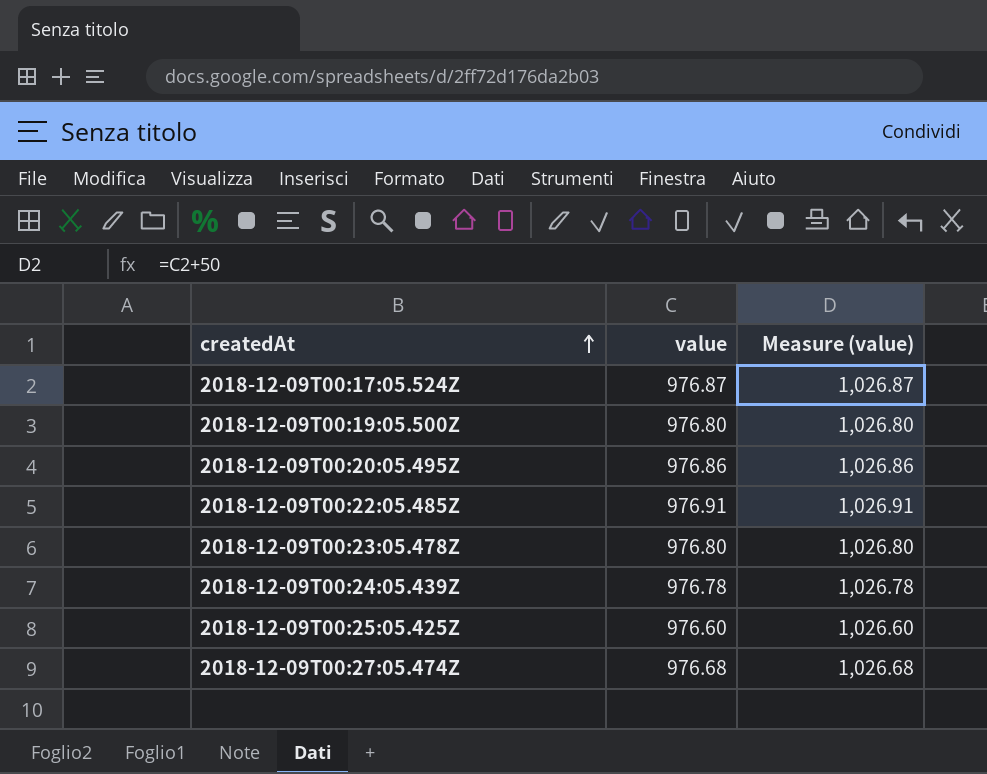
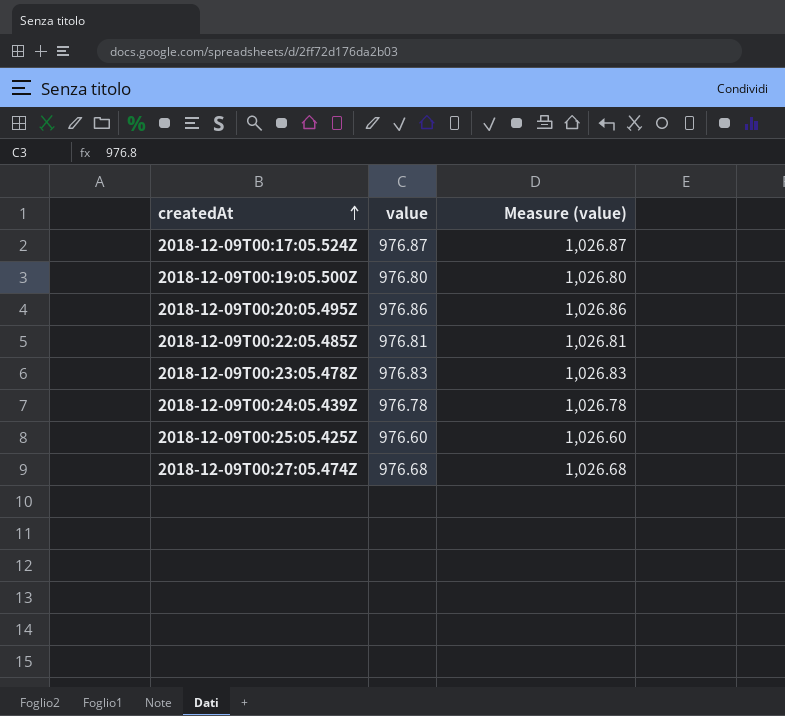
2018-12-09T00:22:05.485Z | value: 976.91 -> 976.81
2018-12-09T00:22:05.485Z | Measure (value): 1,026.91 -> 1,026.81
2018-12-09T00:23:05.478Z | value: 976.80 -> 976.83
2018-12-09T00:23:05.478Z | Measure (value): 1,026.80 -> 1,026.83

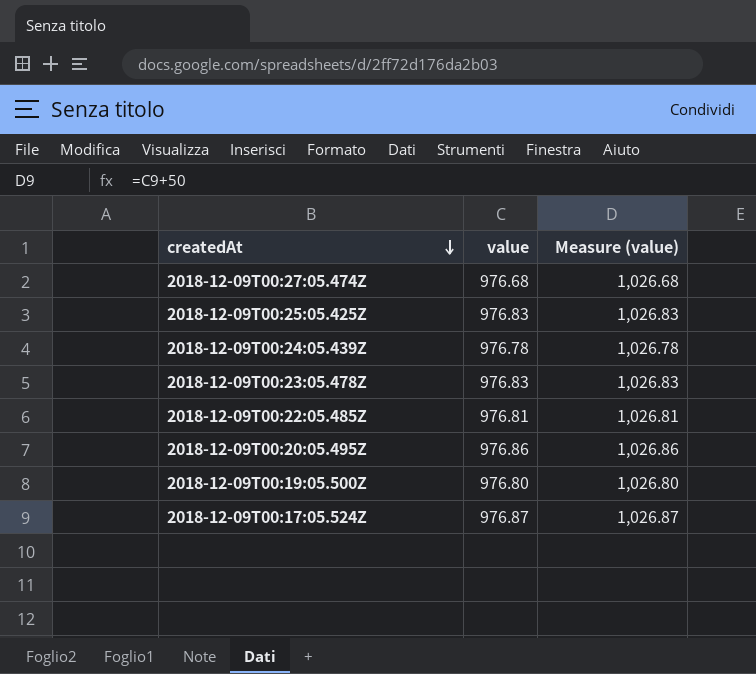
row order: createdAt ascending -> createdAt descending
2018-12-09T00:25:05.425Z | value: 976.60 -> 976.83
2018-12-09T00:25:05.425Z | Measure (value): 1,026.60 -> 1,026.83

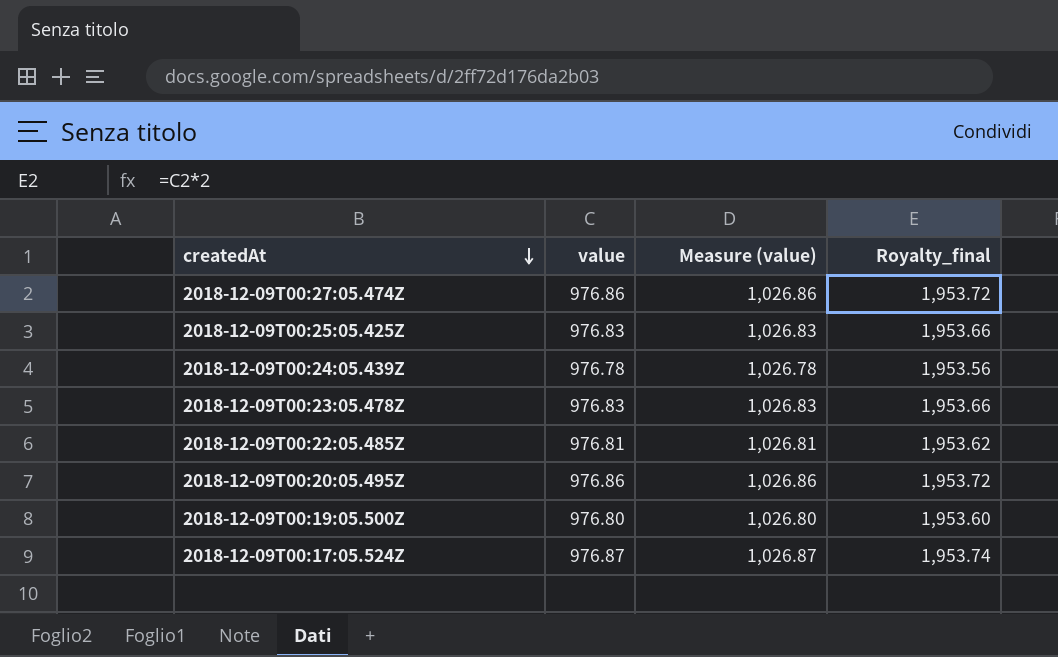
column Royalty_final | formula: none -> [value] * 2
2018-12-09T00:27:05.474Z | value: 976.68 -> 976.86
2018-12-09T00:27:05.474Z | Measure (value): 1,026.68 -> 1,026.86

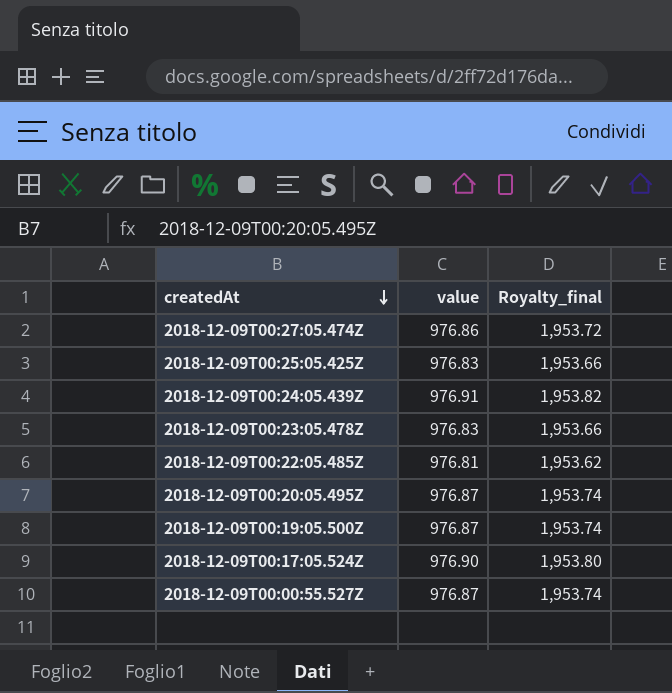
column Measure (value) | formula: [value] + 50 -> none
2018-12-09T00:24:05.439Z | value: 976.78 -> 976.91
2018-12-09T00:24:05.439Z | Royalty_final: 1,953.56 -> 1,953.82
2018-12-09T00:20:05.495Z | value: 976.86 -> 976.87
2018-12-09T00:20:05.495Z | Royalty_final: 1,953.72 -> 1,953.74
2018-12-09T00:19:05.500Z | value: 976.80 -> 976.87
2018-12-09T00:19:05.500Z | Royalty_final: 1,953.60 -> 1,953.74
2018-12-09T00:17:05.524Z | value: 976.87 -> 976.90
2018-12-09T00:17:05.524Z | Royalty_final: 1,953.74 -> 1,953.80
row 2018-12-09T00:00:55.527Z: none -> 976.87 | 1,953.74

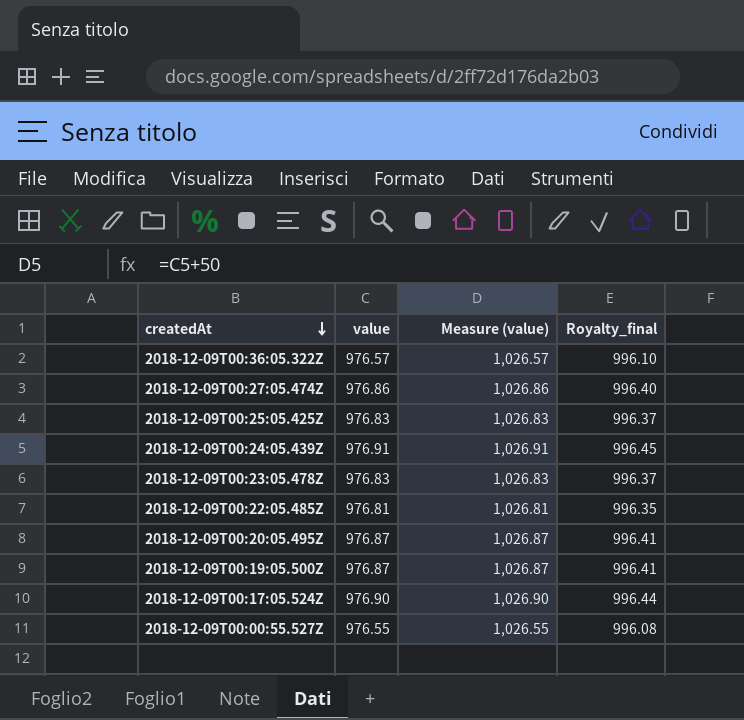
column Measure (value) | formula: none -> [value] + 50
column Royalty_final | formula: [value] * 2 -> [value] * 1.02
row 2018-12-09T00:36:05.322Z: none -> 976.57 | 1,026.57 | 996.10
2018-12-09T00:00:55.527Z | value: 976.87 -> 976.55

